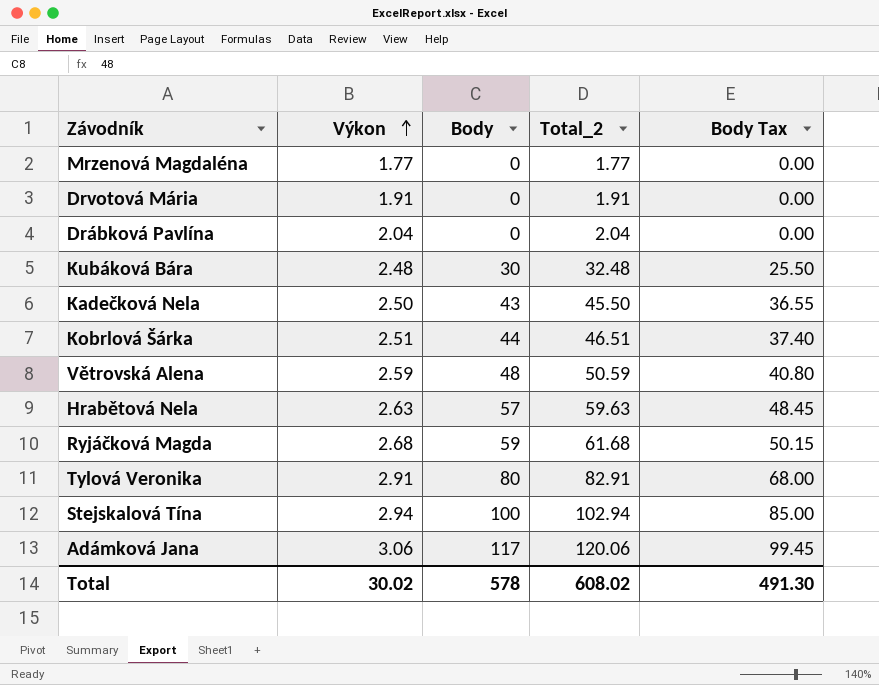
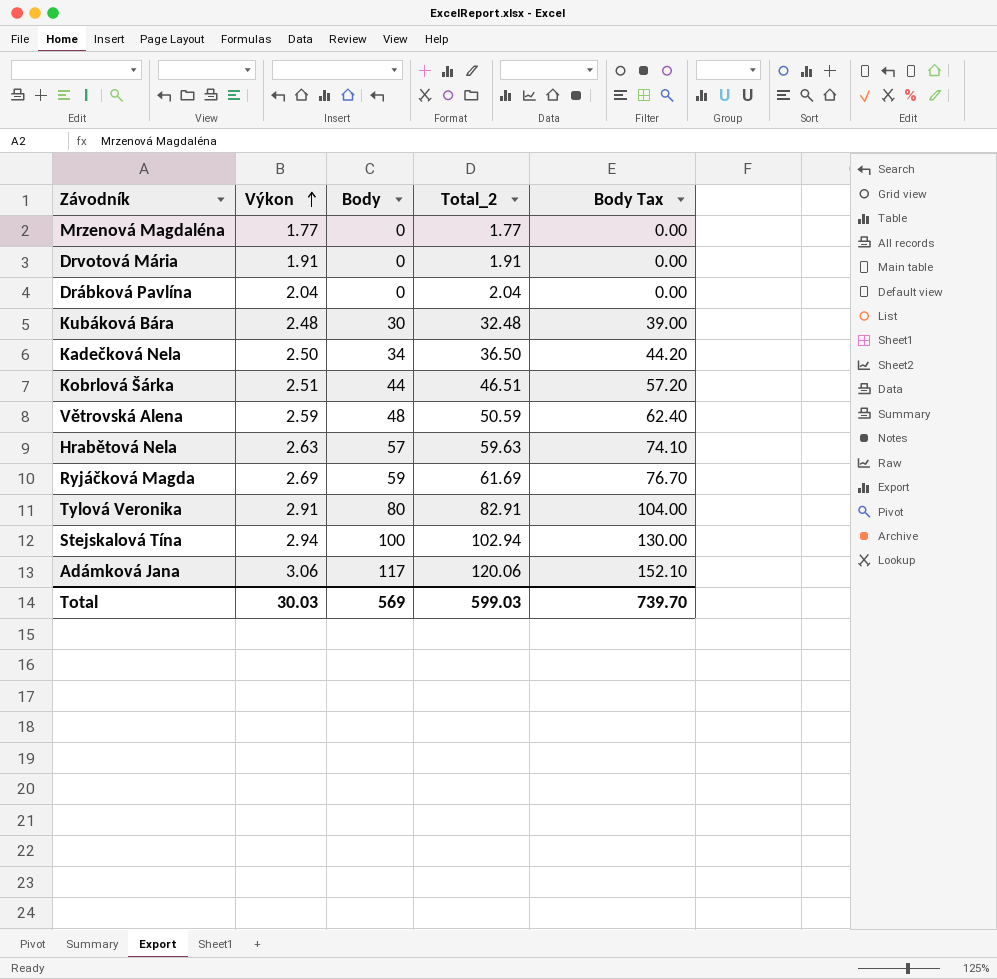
column Body Tax | formula: [Body] * 0.85 -> [Body] * 1.3
Kadečková Nela | Body: 43 -> 34
Kadečková Nela | Total_2: 45.50 -> 36.50
Ryjáčková Magda | Výkon: 2.68 -> 2.69
Ryjáčková Magda | Total_2: 61.68 -> 61.69
Total | Výkon: 30.02 -> 30.03
Total | Body: 578 -> 569
Total | Total_2: 608.02 -> 599.03
Total | Body Tax: 491.30 -> 739.70

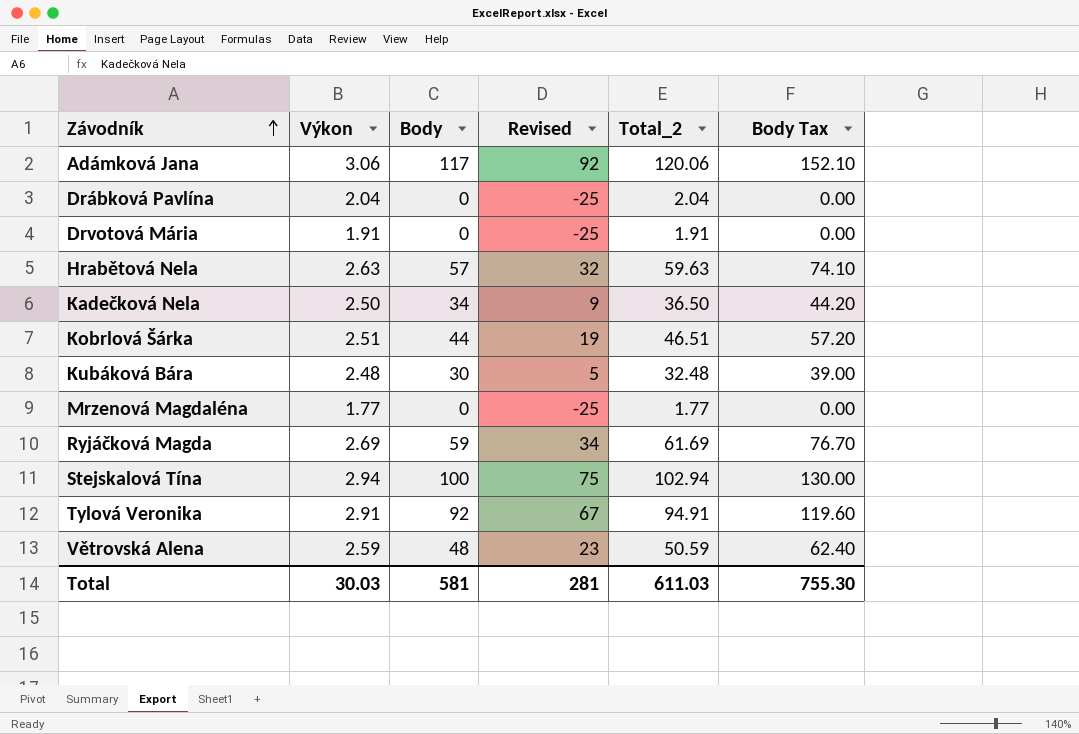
row order: Výkon ascending -> Závodník ascending
column Revised | formula: none -> [Body] - 25
Tylová Veronika | Body: 80 -> 92
Tylová Veronika | Total_2: 82.91 -> 94.91
Tylová Veronika | Body Tax: 104.00 -> 119.60
Total | Body: 569 -> 581
Total | Total_2: 599.03 -> 611.03
Total | Body Tax: 739.70 -> 755.30

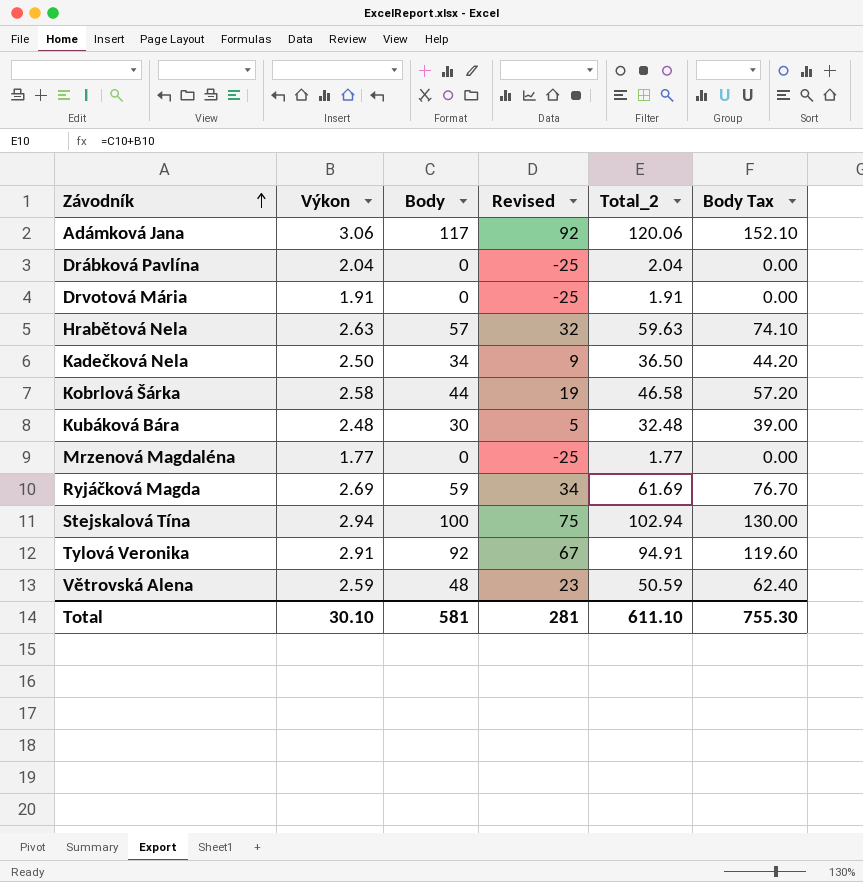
Kobrlová Šárka | Výkon: 2.51 -> 2.58
Kobrlová Šárka | Total_2: 46.51 -> 46.58
Total | Výkon: 30.03 -> 30.10
Total | Total_2: 611.03 -> 611.10

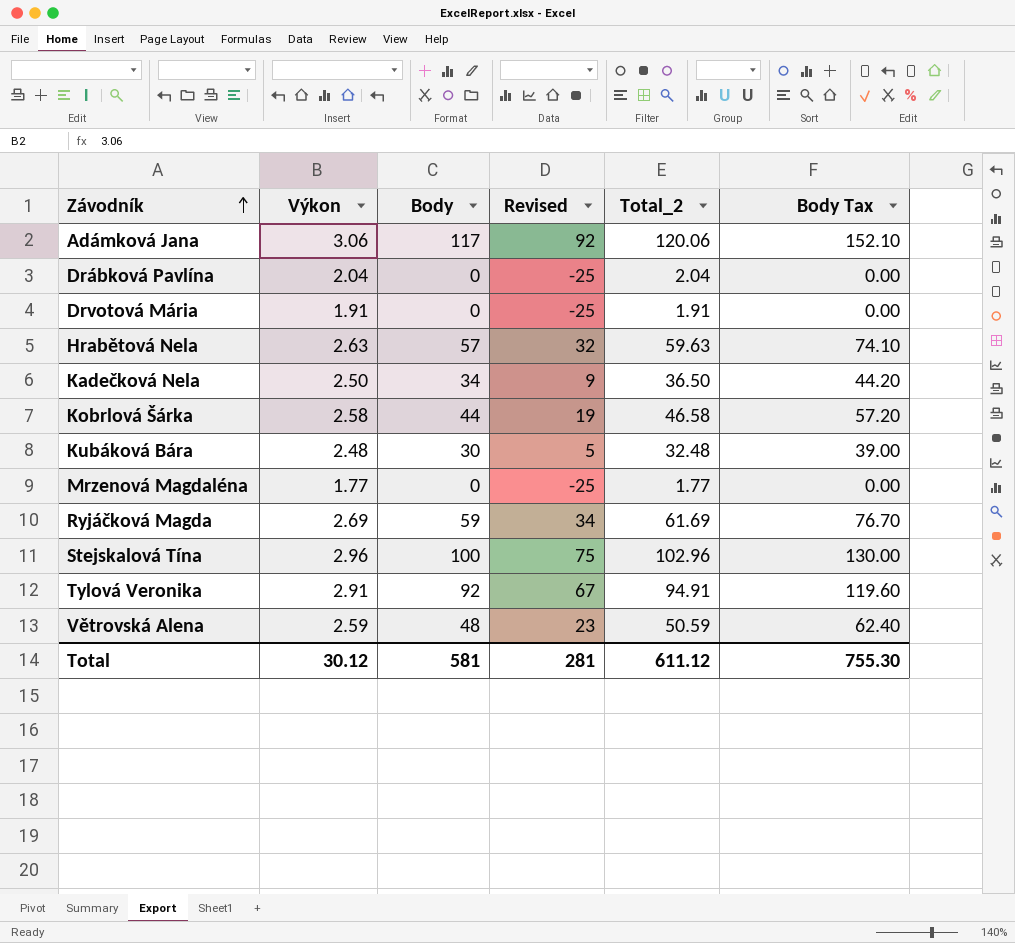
Stejskalová Tína | Výkon: 2.94 -> 2.96
Stejskalová Tína | Total_2: 102.94 -> 102.96
Total | Výkon: 30.10 -> 30.12
Total | Total_2: 611.10 -> 611.12

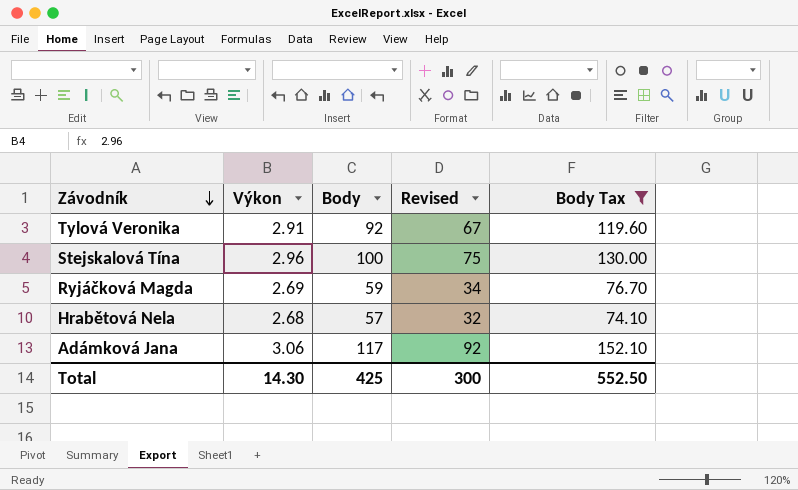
filter: none -> Body Tax >= 74.10
row order: Závodník ascending -> Závodník descending
column Total_2 | formula: [Výkon] + [Body] -> none
Hrabětová Nela | Výkon: 2.63 -> 2.68
Total | Výkon: 30.12 -> 14.30
Total | Body: 581 -> 425
Total | Revised: 281 -> 300
Total | Body Tax: 755.30 -> 552.50

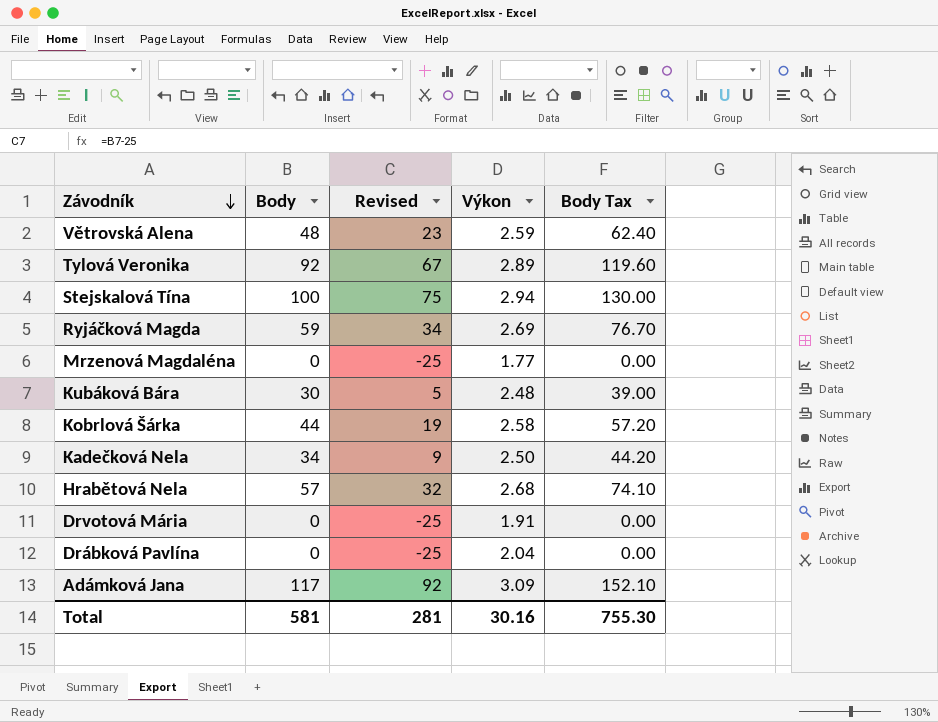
filter: Body Tax >= 74.10 -> none
column Výkon | position: 2 -> 4
Tylová Veronika | Výkon: 2.91 -> 2.89
Stejskalová Tína | Výkon: 2.96 -> 2.94
Adámková Jana | Výkon: 3.06 -> 3.09
Total | Body: 425 -> 581
Total | Revised: 300 -> 281
Total | Výkon: 14.30 -> 30.16
Total | Body Tax: 552.50 -> 755.30

